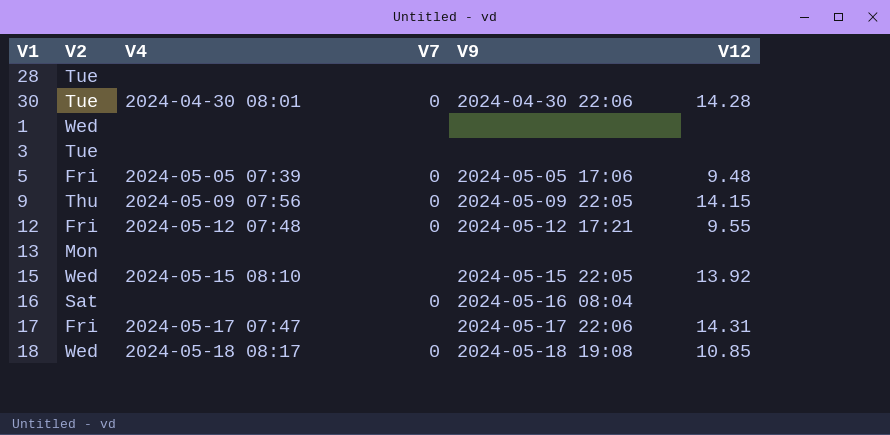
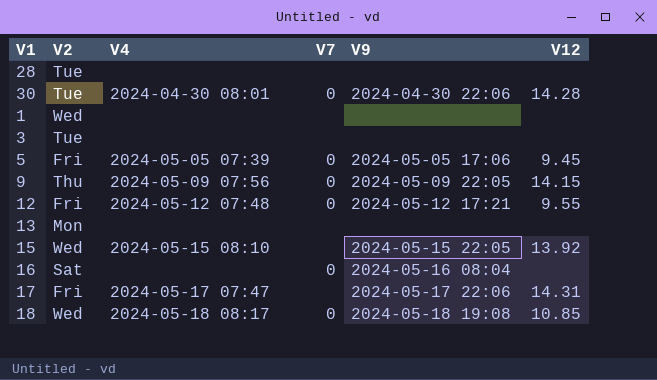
5 | V12: 9.48 -> 9.45

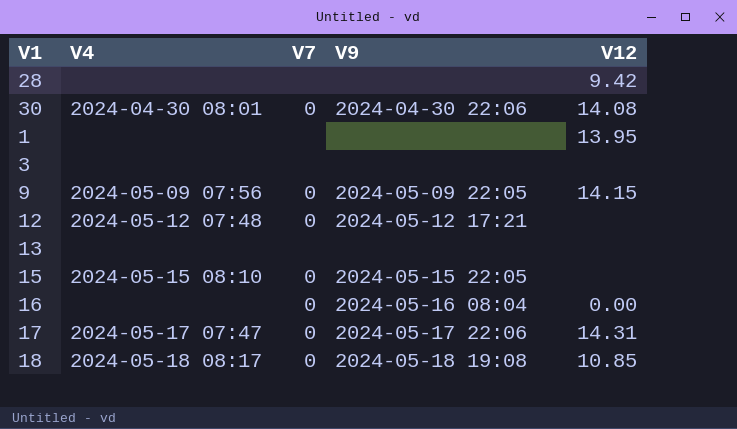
column V2 | position: 2 -> none
row 5: Fri | 2024-05-05 07:39 | 0 | 2024-05-05 17:06 | 9.45 -> none
28 | V12: none -> 9.42
30 | V12: 14.28 -> 14.08
1 | V12: none -> 13.95
12 | V12: 9.55 -> none
15 | V7: none -> 0
15 | V12: 13.92 -> none
16 | V12: none -> 0.00
17 | V7: none -> 0

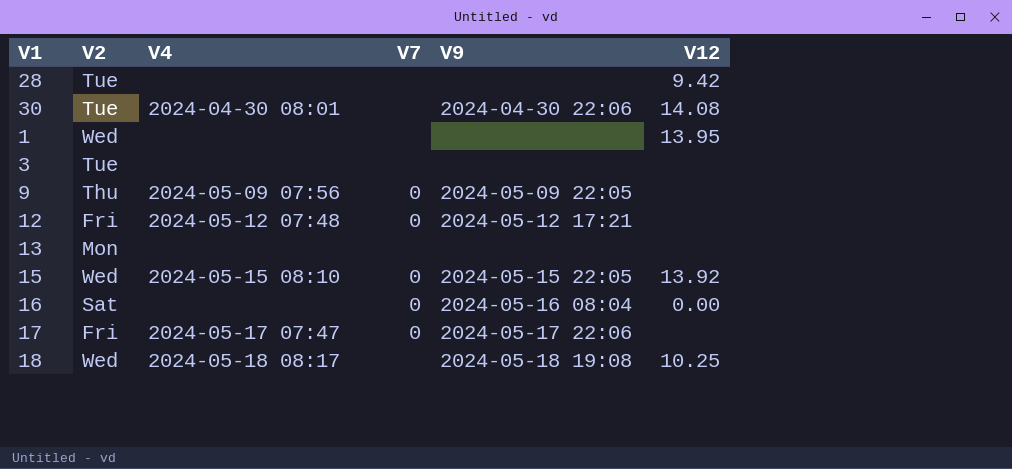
column V2 | position: none -> 2
30 | V7: 0 -> none
9 | V12: 14.15 -> none
15 | V12: none -> 13.92
17 | V12: 14.31 -> none
18 | V7: 0 -> none
18 | V12: 10.85 -> 10.25

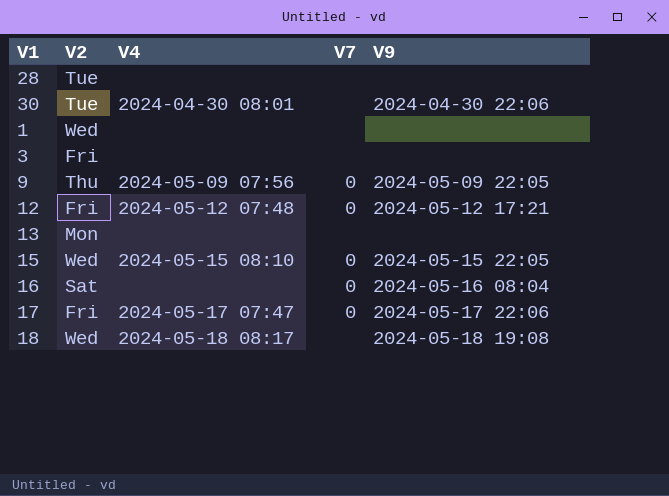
column V12 | position: 6 -> none
3 | V2: Tue -> Fri

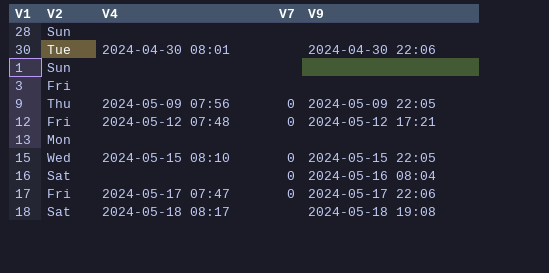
28 | V2: Tue -> Sun
1 | V2: Wed -> Sun
18 | V2: Wed -> Sat

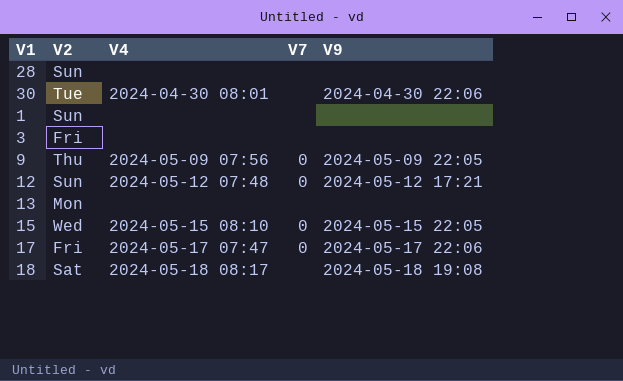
row 16: Sat | none | 0 | 2024-05-16 08:04 -> none
12 | V2: Fri -> Sun

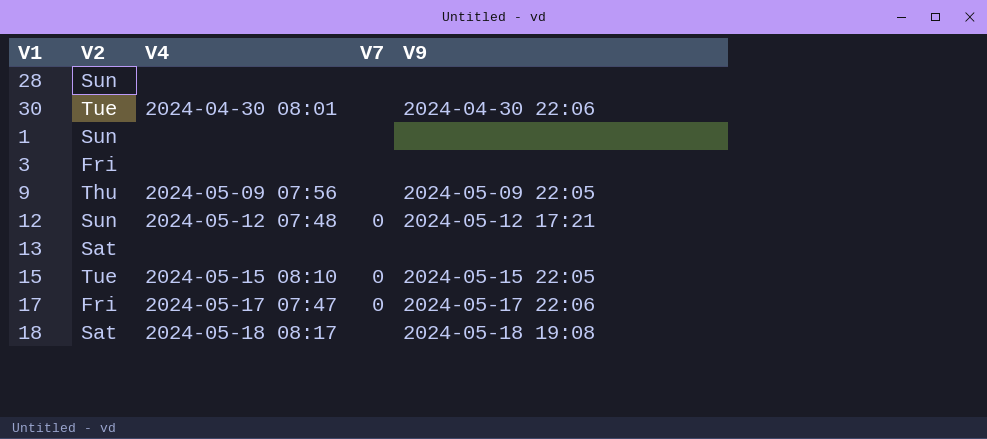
9 | V7: 0 -> none
13 | V2: Mon -> Sat
15 | V2: Wed -> Tue

